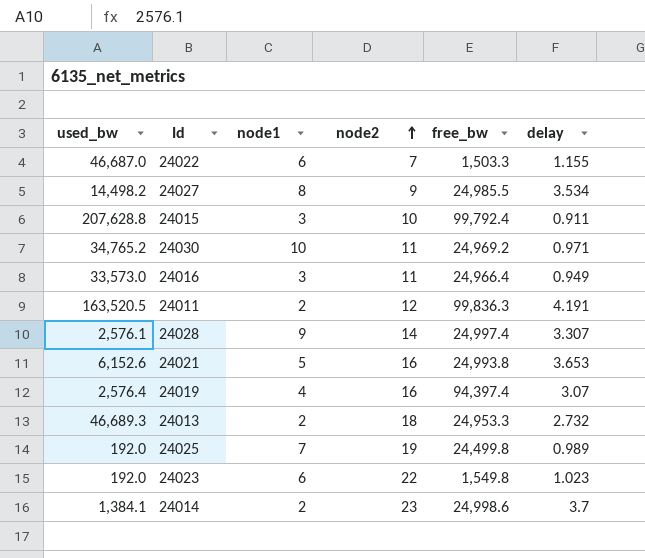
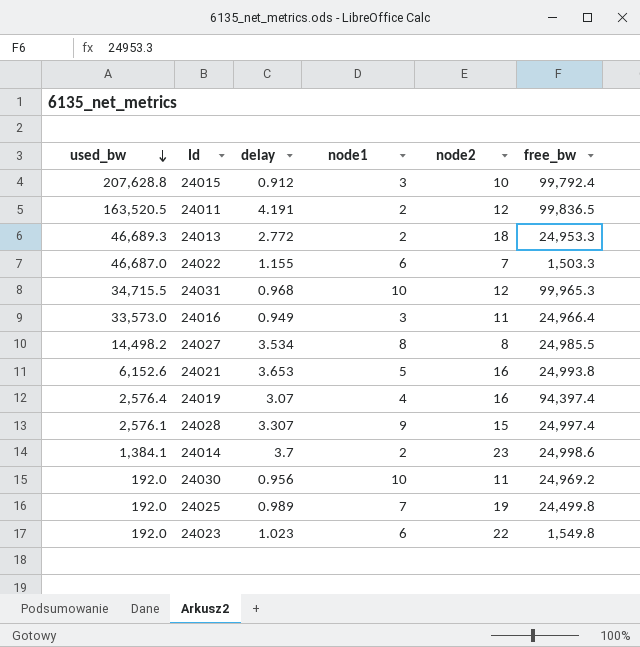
row order: node2 ascending -> used_bw descending
column delay | position: 6 -> 3
24015 | delay: 0.911 -> 0.912
24011 | free_bw: 99,836.3 -> 99,836.5
24013 | delay: 2.732 -> 2.772
row 24031: none -> 34,715.5 | 0.968 | 10 | 12 | 99,965.3
24027 | node2: 9 -> 8
24028 | node2: 14 -> 15
24030 | used_bw: 34,765.2 -> 192.0
24030 | delay: 0.971 -> 0.956

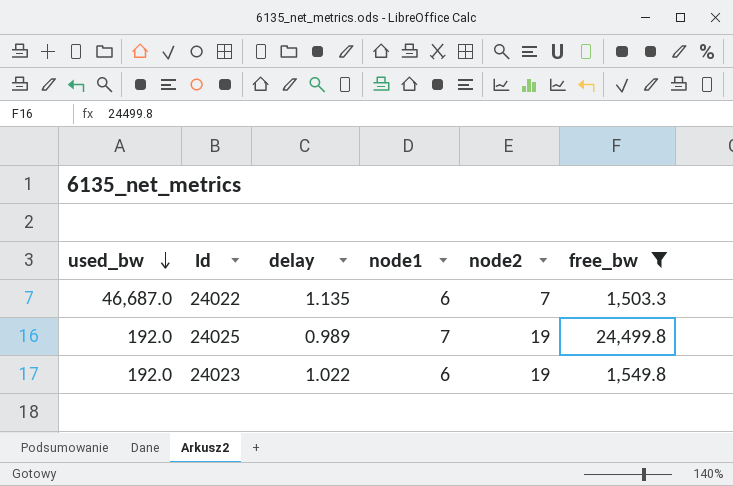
filter: none -> free_bw <= 24,499.8
24022 | delay: 1.155 -> 1.135
24023 | delay: 1.023 -> 1.022
24023 | node2: 22 -> 19

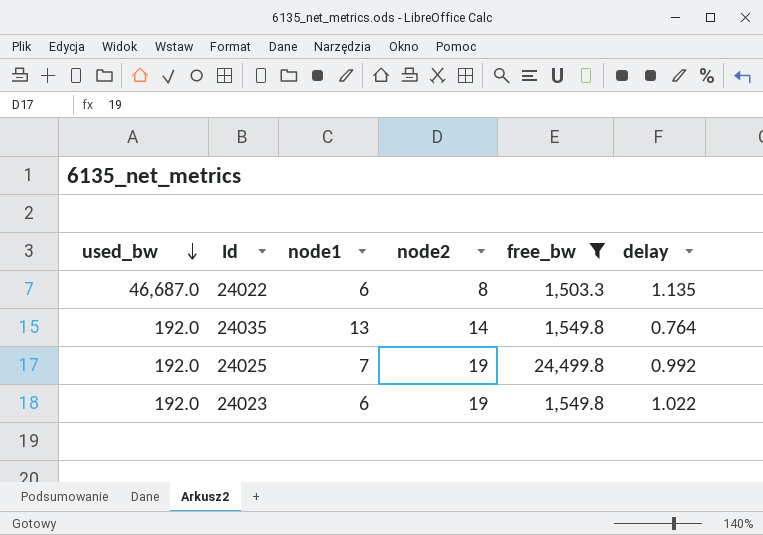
column delay | position: 3 -> 6
24022 | node2: 7 -> 8
row 24035: none -> 192.0 | 13 | 14 | 1,549.8 | 0.764
24025 | delay: 0.989 -> 0.992

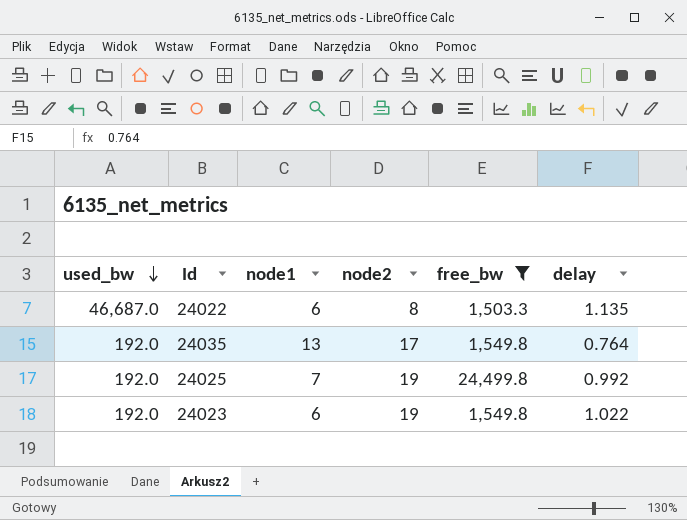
24035 | node2: 14 -> 17

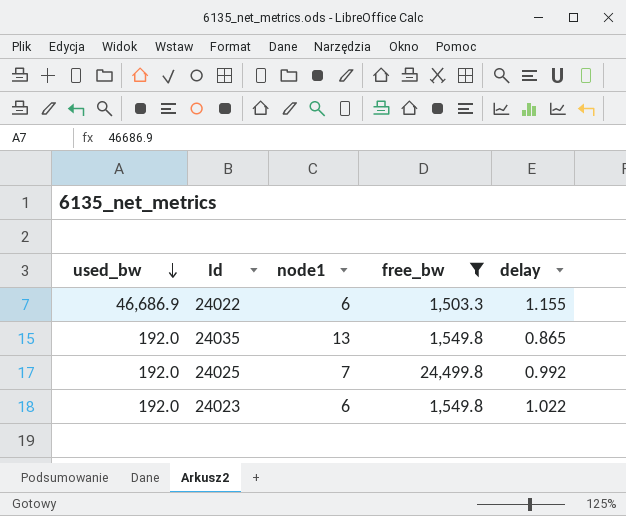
column node2 | position: 4 -> none
24022 | used_bw: 46,687.0 -> 46,686.9
24022 | delay: 1.135 -> 1.155
24035 | delay: 0.764 -> 0.865

